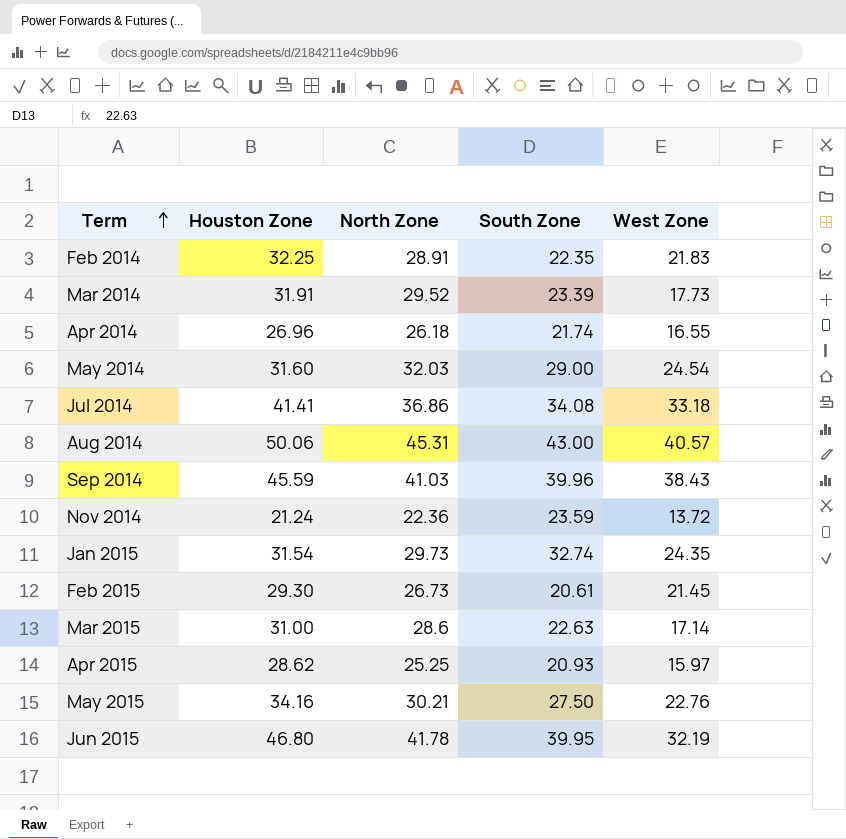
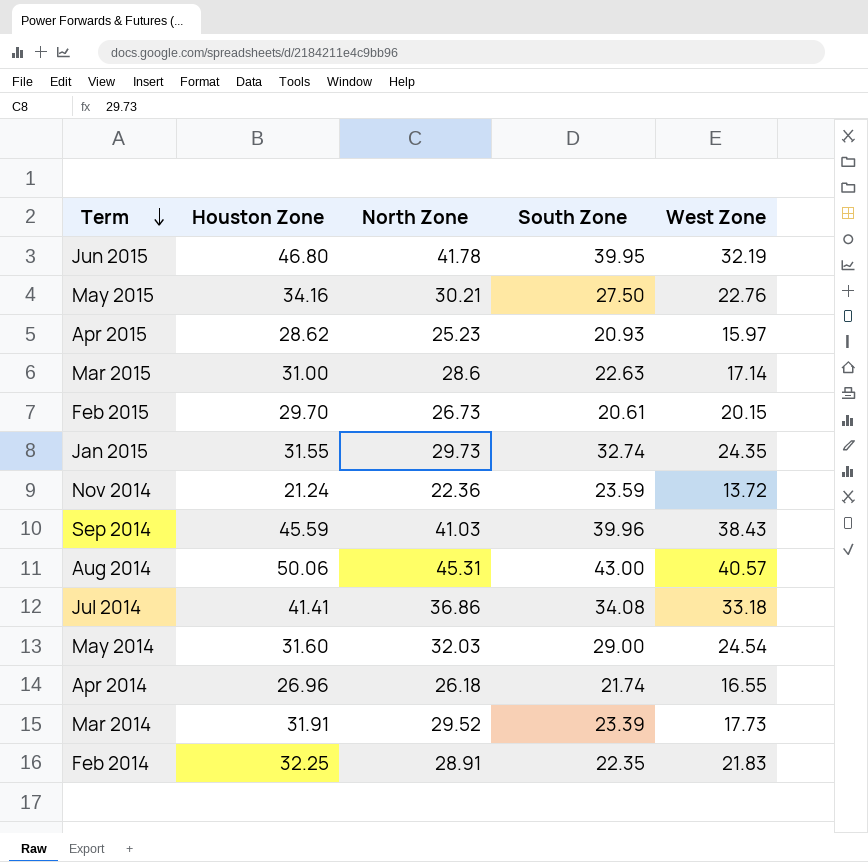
row order: Term ascending -> Term descending
Apr 2015 | North Zone: 25.25 -> 25.23
Feb 2015 | Houston Zone: 29.30 -> 29.70
Feb 2015 | West Zone: 21.45 -> 20.15
Jan 2015 | Houston Zone: 31.54 -> 31.55

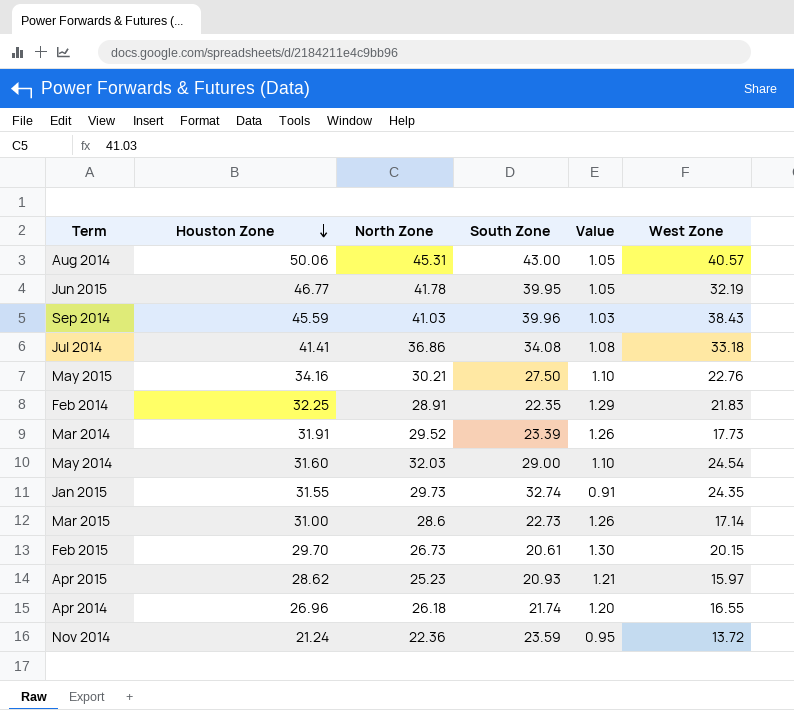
row order: Term descending -> Houston Zone descending
column Value | formula: none -> [North Zone] / [South Zone]
Jun 2015 | Houston Zone: 46.80 -> 46.77
Mar 2015 | South Zone: 22.63 -> 22.73

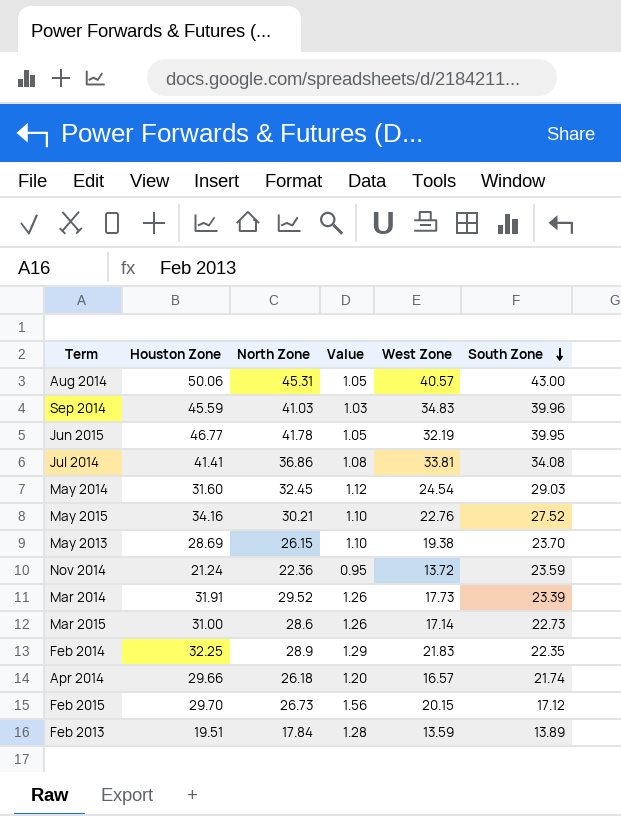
row order: Houston Zone descending -> South Zone descending
column South Zone | position: 4 -> 6
row Jan 2015: 31.55 | 29.73 | 32.74 | 0.91 | 24.35 -> none
row Apr 2015: 28.62 | 25.23 | 20.93 | 1.21 | 15.97 -> none
Sep 2014 | West Zone: 38.43 -> 34.83
Jul 2014 | West Zone: 33.18 -> 33.81
May 2014 | North Zone: 32.03 -> 32.45
May 2014 | Value: 1.10 -> 1.12
May 2014 | South Zone: 29.00 -> 29.03
May 2015 | South Zone: 27.50 -> 27.52
row May 2013: none -> 28.69 | 26.15 | 1.10 | 19.38 | 23.70
Feb 2014 | North Zone: 28.91 -> 28.9
Apr 2014 | Houston Zone: 26.96 -> 29.66
Apr 2014 | West Zone: 16.55 -> 16.57
Feb 2015 | Value: 1.30 -> 1.56
Feb 2015 | South Zone: 20.61 -> 17.12
row Feb 2013: none -> 19.51 | 17.84 | 1.28 | 13.59 | 13.89

